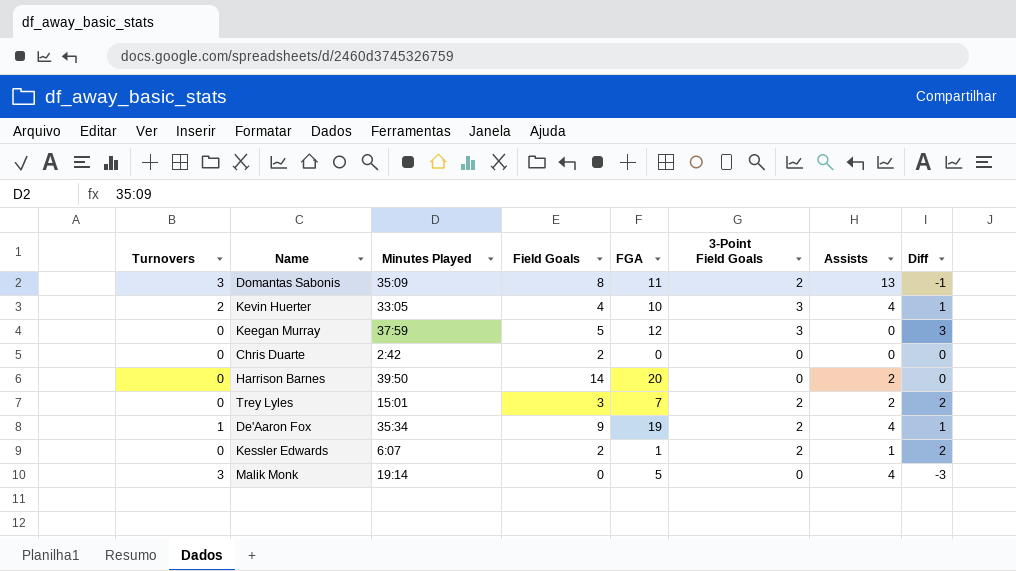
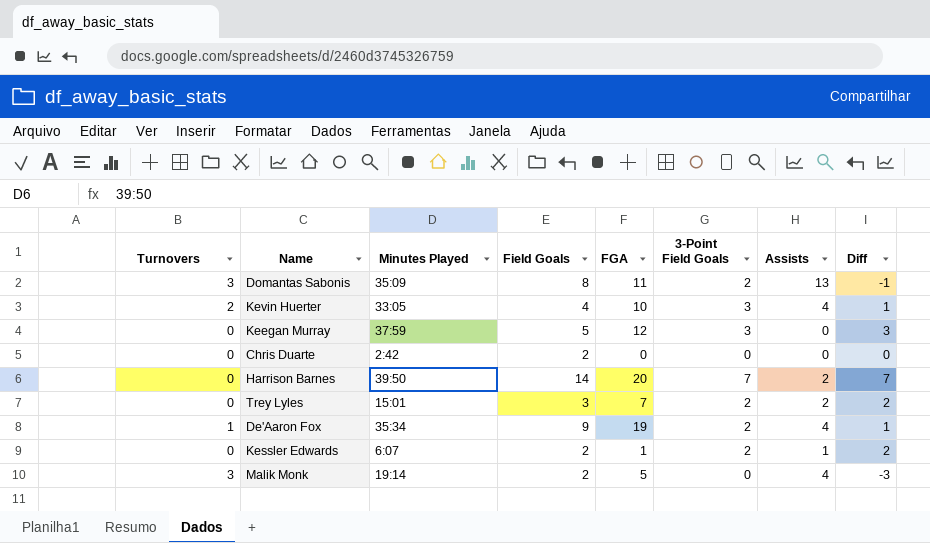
Harrison Barnes | 3-Point Field Goals: 0 -> 7
Harrison Barnes | Diff: 0 -> 7
Malik Monk | Field Goals: 0 -> 2

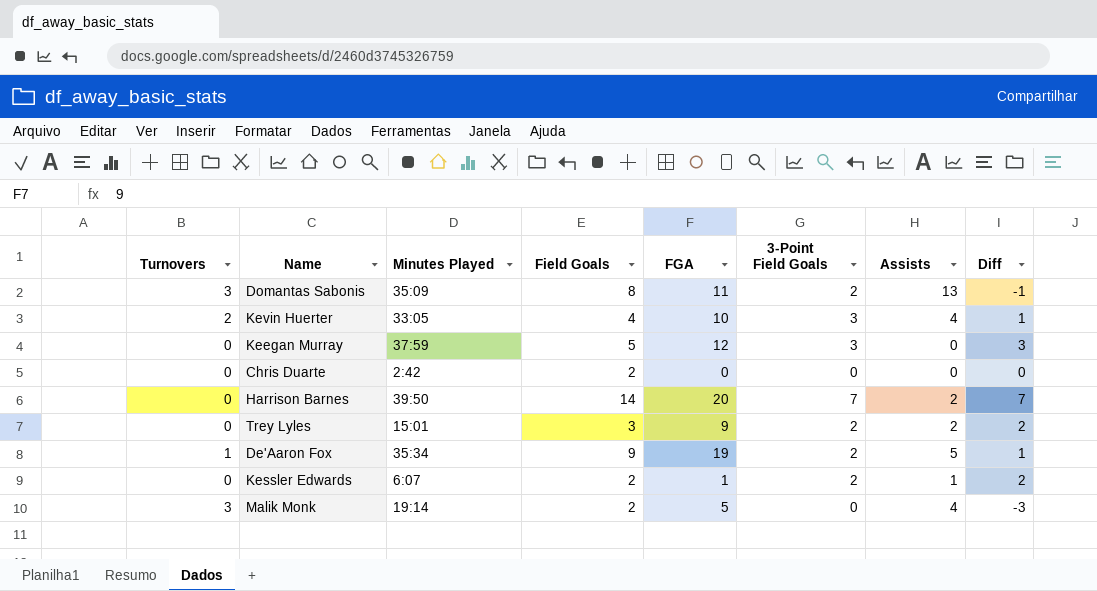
Trey Lyles | FGA: 7 -> 9
De'Aaron Fox | Assists: 4 -> 5

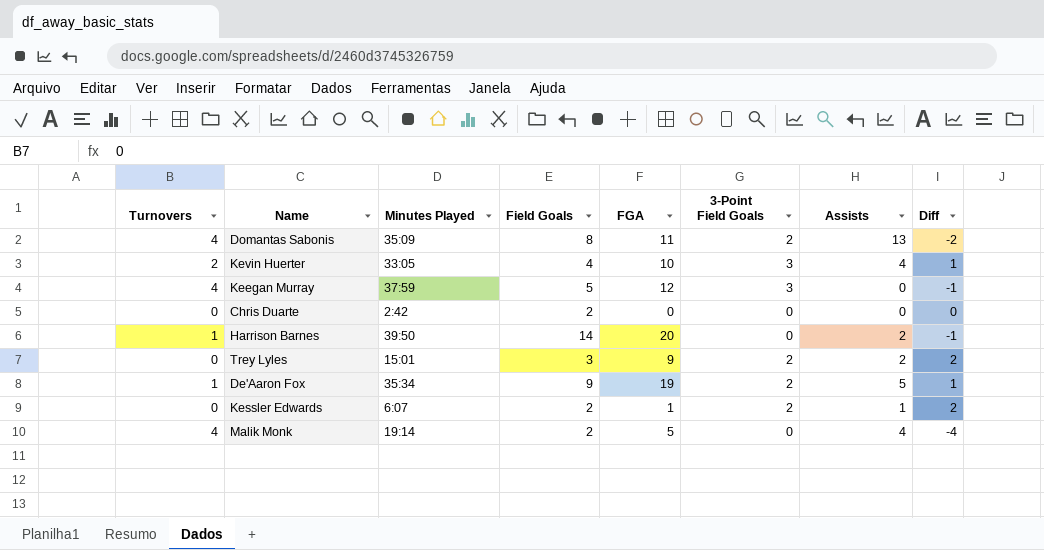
Domantas Sabonis | Turnovers: 3 -> 4
Domantas Sabonis | Diff: -1 -> -2
Keegan Murray | Turnovers: 0 -> 4
Keegan Murray | Diff: 3 -> -1
Harrison Barnes | Turnovers: 0 -> 1
Harrison Barnes | 3-Point Field Goals: 7 -> 0
Harrison Barnes | Diff: 7 -> -1
Malik Monk | Turnovers: 3 -> 4
Malik Monk | Diff: -3 -> -4

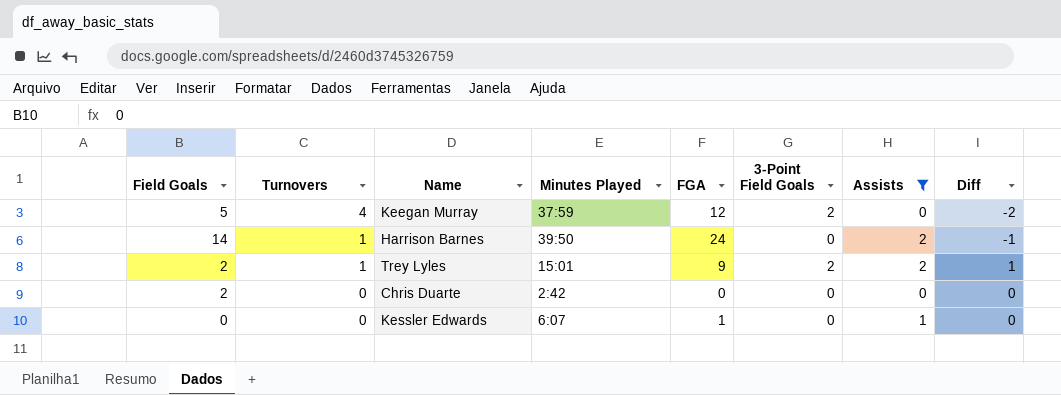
filter: none -> Assists <= 2
row order: none -> Turnovers descending
column Field Goals | position: 4 -> 1
Keegan Murray | 3-Point Field Goals: 3 -> 2
Keegan Murray | Diff: -1 -> -2
Harrison Barnes | FGA: 20 -> 24
Trey Lyles | Field Goals: 3 -> 2
Trey Lyles | Turnovers: 0 -> 1
Trey Lyles | Diff: 2 -> 1
Kessler Edwards | Field Goals: 2 -> 0
Kessler Edwards | 3-Point Field Goals: 2 -> 0
Kessler Edwards | Diff: 2 -> 0

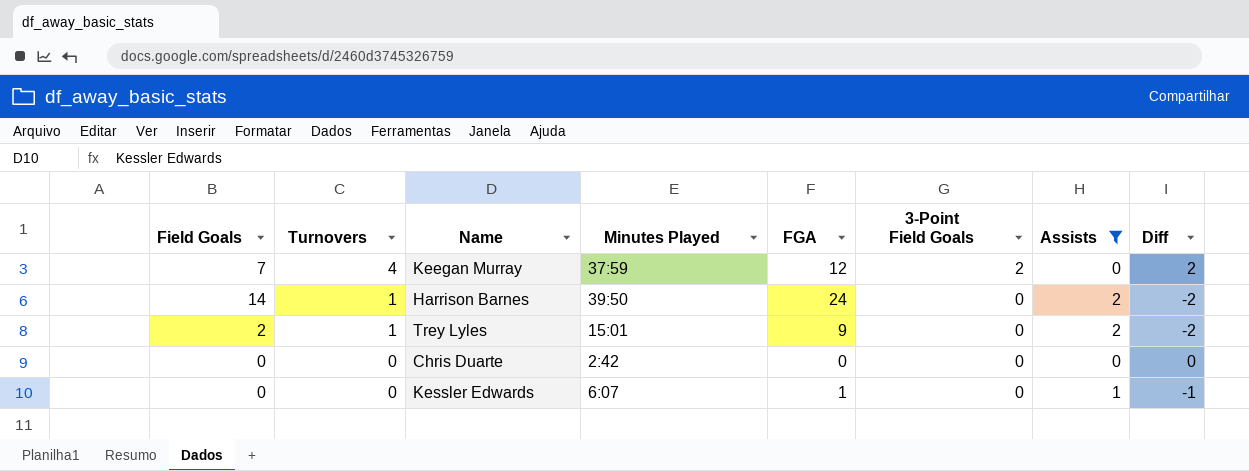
column Diff | formula: [3-Point Field Goals] - [Turnovers] -> [3-Point Field Goals] - [Assists]
Keegan Murray | Field Goals: 5 -> 7
Trey Lyles | 3-Point Field Goals: 2 -> 0
Chris Duarte | Field Goals: 2 -> 0

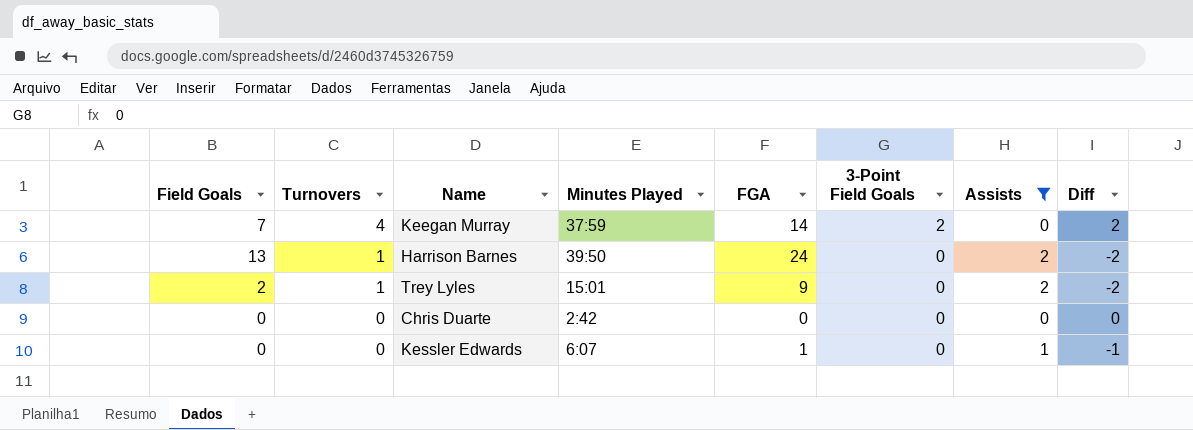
Keegan Murray | FGA: 12 -> 14
Harrison Barnes | Field Goals: 14 -> 13

